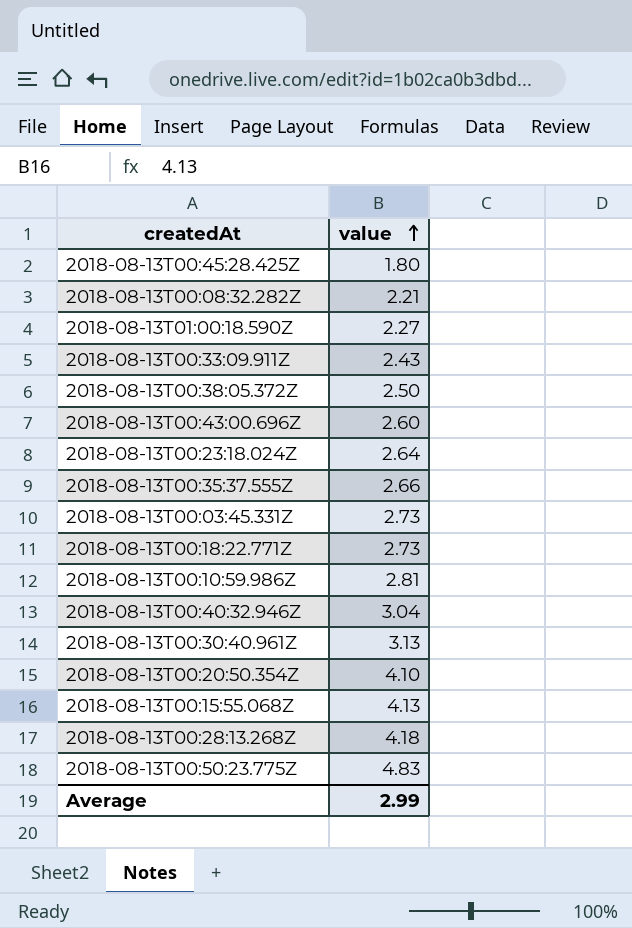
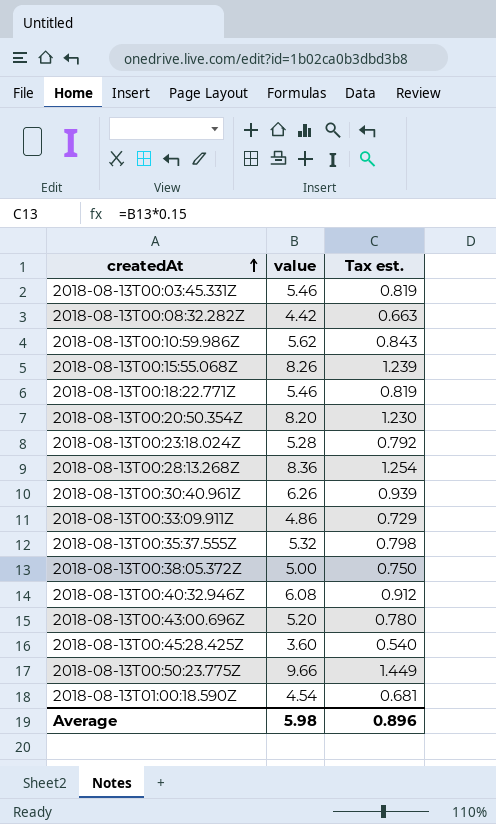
row order: value ascending -> createdAt ascending
column Tax est. | formula: none -> [value] * 0.15
2018-08-13T00:03:45.331Z | value: 2.73 -> 5.46
2018-08-13T00:08:32.282Z | value: 2.21 -> 4.42
2018-08-13T00:10:59.986Z | value: 2.81 -> 5.62
2018-08-13T00:15:55.068Z | value: 4.13 -> 8.26
2018-08-13T00:18:22.771Z | value: 2.73 -> 5.46
2018-08-13T00:20:50.354Z | value: 4.10 -> 8.20
2018-08-13T00:23:18.024Z | value: 2.64 -> 5.28
2018-08-13T00:28:13.268Z | value: 4.18 -> 8.36
2018-08-13T00:30:40.961Z | value: 3.13 -> 6.26
2018-08-13T00:33:09.911Z | value: 2.43 -> 4.86
2018-08-13T00:35:37.555Z | value: 2.66 -> 5.32
2018-08-13T00:38:05.372Z | value: 2.50 -> 5.00
2018-08-13T00:40:32.946Z | value: 3.04 -> 6.08
2018-08-13T00:43:00.696Z | value: 2.60 -> 5.20
2018-08-13T00:45:28.425Z | value: 1.80 -> 3.60
2018-08-13T00:50:23.775Z | value: 4.83 -> 9.66
2018-08-13T01:00:18.590Z | value: 2.27 -> 4.54
Average | value: 2.99 -> 5.98

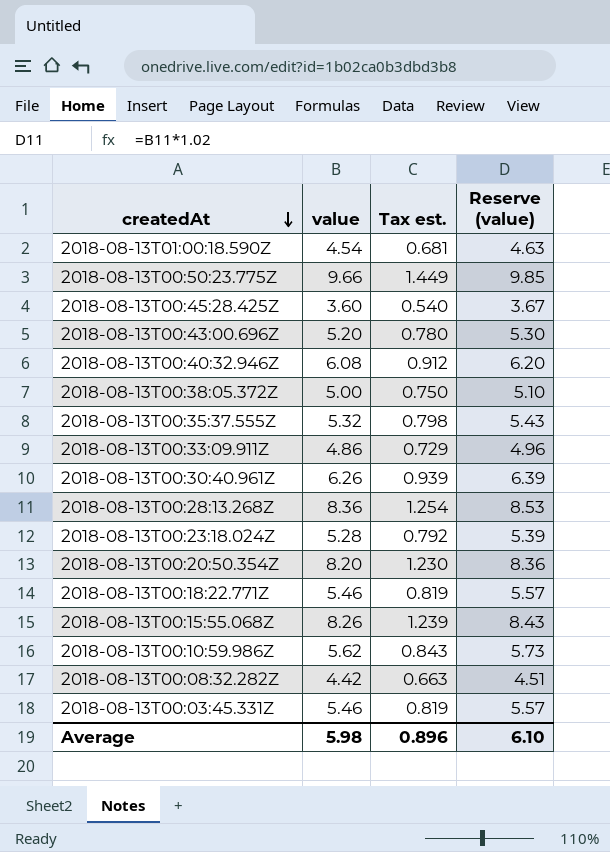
row order: createdAt ascending -> createdAt descending
column Reserve (value) | formula: none -> [value] * 1.02

